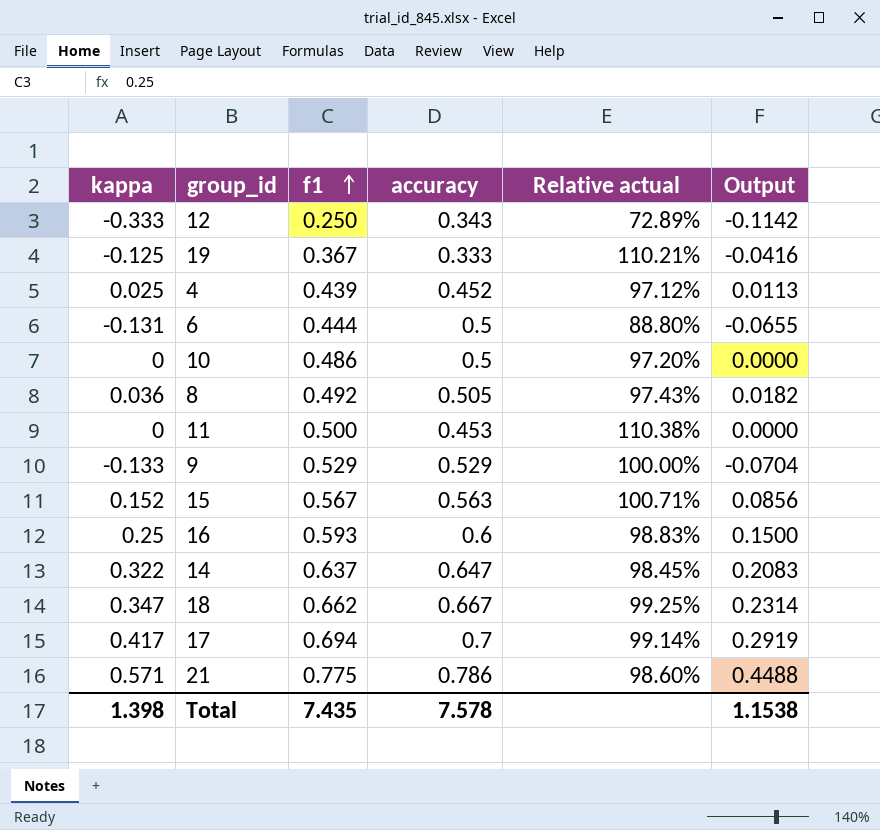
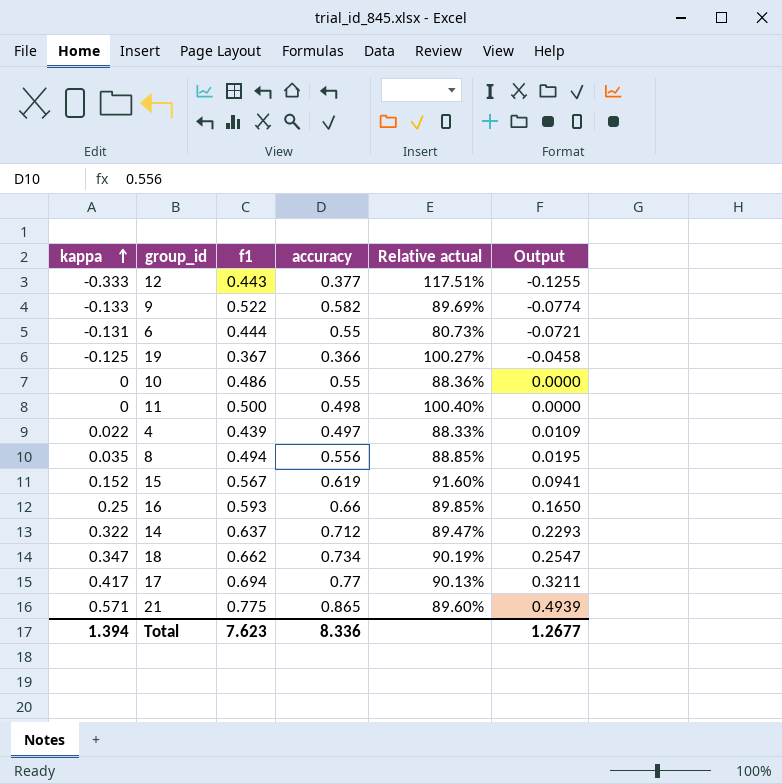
row order: f1 ascending -> kappa ascending
12 | f1: 0.250 -> 0.443
12 | accuracy: 0.343 -> 0.377
12 | Relative actual: 72.89% -> 117.51%
12 | Output: -0.1142 -> -0.1255
9 | f1: 0.529 -> 0.522
9 | accuracy: 0.529 -> 0.582
9 | Relative actual: 100.00% -> 89.69%
9 | Output: -0.0704 -> -0.0774
6 | accuracy: 0.5 -> 0.55
6 | Relative actual: 88.80% -> 80.73%
6 | Output: -0.0655 -> -0.0721
19 | accuracy: 0.333 -> 0.366
19 | Relative actual: 110.21% -> 100.27%
19 | Output: -0.0416 -> -0.0458
10 | accuracy: 0.5 -> 0.55
10 | Relative actual: 97.20% -> 88.36%
11 | accuracy: 0.453 -> 0.498
11 | Relative actual: 110.38% -> 100.40%
4 | kappa: 0.025 -> 0.022
4 | accuracy: 0.452 -> 0.497
4 | Relative actual: 97.12% -> 88.33%
4 | Output: 0.0113 -> 0.0109
8 | kappa: 0.036 -> 0.035
8 | f1: 0.492 -> 0.494
8 | accuracy: 0.505 -> 0.556
8 | Relative actual: 97.43% -> 88.85%
8 | Output: 0.0182 -> 0.0195
15 | accuracy: 0.563 -> 0.619
15 | Relative actual: 100.71% -> 91.60%
15 | Output: 0.0856 -> 0.0941
16 | accuracy: 0.6 -> 0.66
16 | Relative actual: 98.83% -> 89.85%
16 | Output: 0.1500 -> 0.1650
14 | accuracy: 0.647 -> 0.712
14 | Relative actual: 98.45% -> 89.47%
14 | Output: 0.2083 -> 0.2293
18 | accuracy: 0.667 -> 0.734
18 | Relative actual: 99.25% -> 90.19%
18 | Output: 0.2314 -> 0.2547
17 | accuracy: 0.7 -> 0.77
17 | Relative actual: 99.14% -> 90.13%
17 | Output: 0.2919 -> 0.3211
21 | accuracy: 0.786 -> 0.865
21 | Relative actual: 98.60% -> 89.60%
21 | Output: 0.4488 -> 0.4939
Total | kappa: 1.398 -> 1.394
Total | f1: 7.435 -> 7.623
Total | accuracy: 7.578 -> 8.336
Total | Output: 1.1538 -> 1.2677

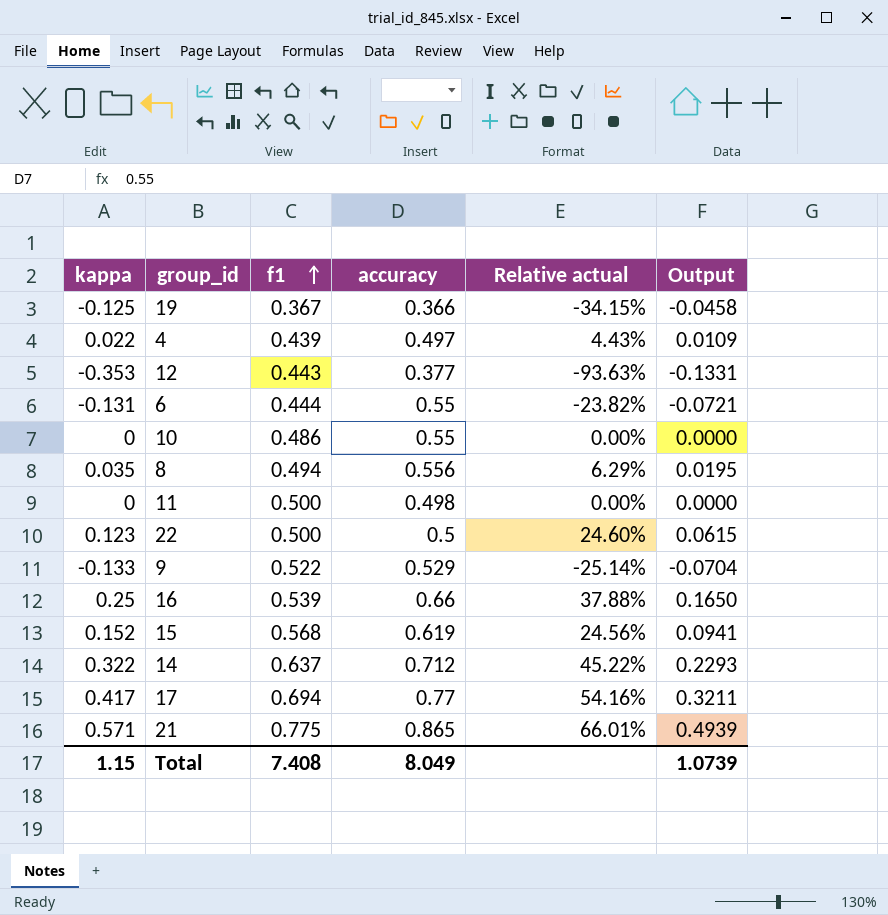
row order: kappa ascending -> f1 ascending
column Relative actual | formula: [f1] / [accuracy] -> [kappa] / [accuracy]
row 18: 0.347 | 0.662 | 0.734 | 90.19% | 0.2547 -> none
12 | kappa: -0.333 -> -0.353
12 | Output: -0.1255 -> -0.1331
row 22: none -> 0.123 | 0.500 | 0.5 | 24.60% | 0.0615
9 | accuracy: 0.582 -> 0.529
9 | Output: -0.0774 -> -0.0704
16 | f1: 0.593 -> 0.539
15 | f1: 0.567 -> 0.568
Total | kappa: 1.394 -> 1.15
Total | f1: 7.623 -> 7.408
Total | accuracy: 8.336 -> 8.049
Total | Output: 1.2677 -> 1.0739

